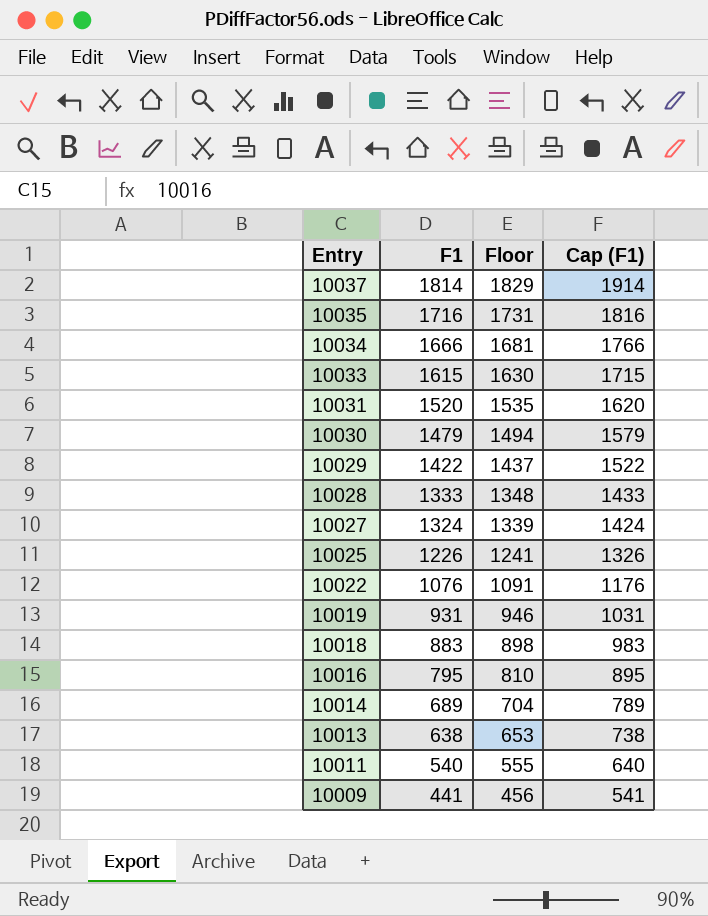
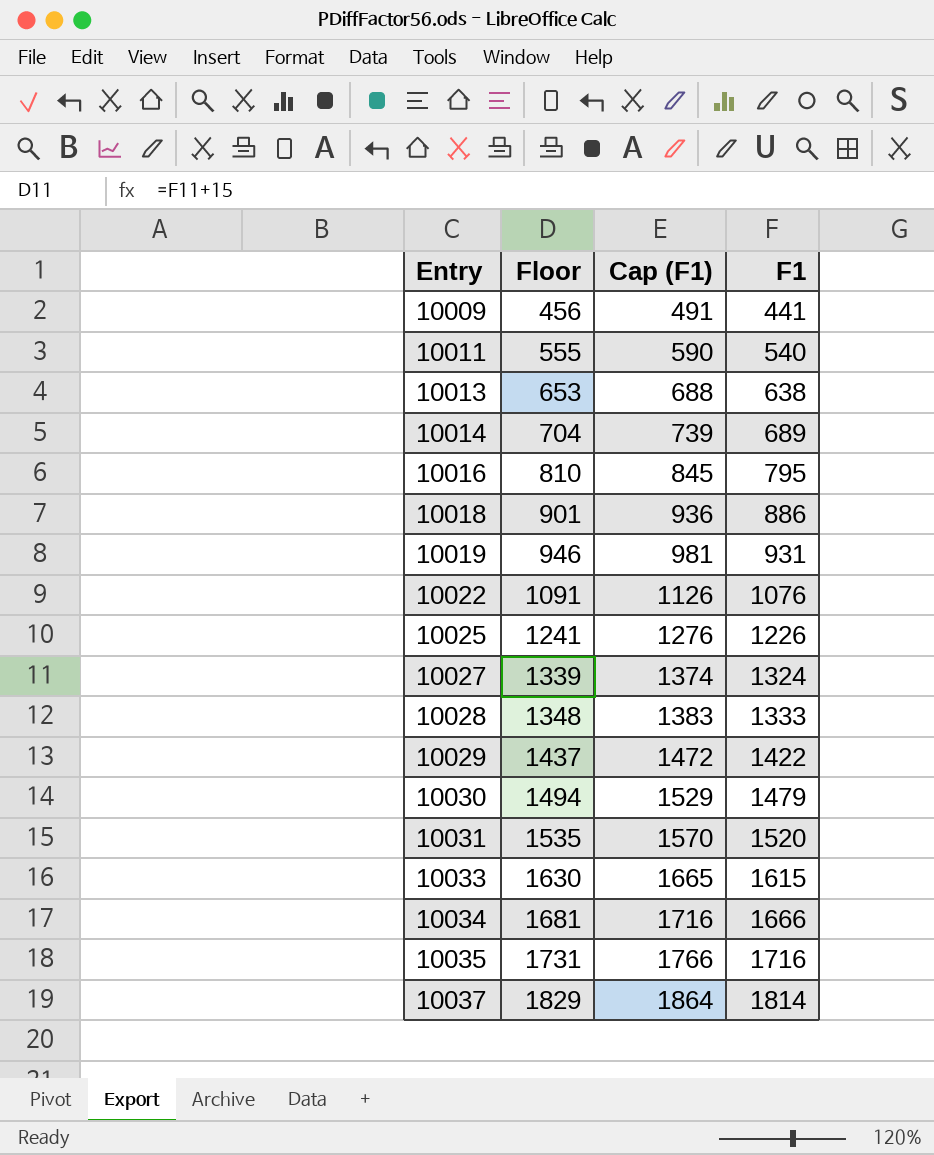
row order: Entry descending -> Entry ascending
column Cap (F1) | formula: [F1] + 100 -> [F1] + 50
column F1 | position: 2 -> 4
10018 | Floor: 898 -> 901
10018 | F1: 883 -> 886

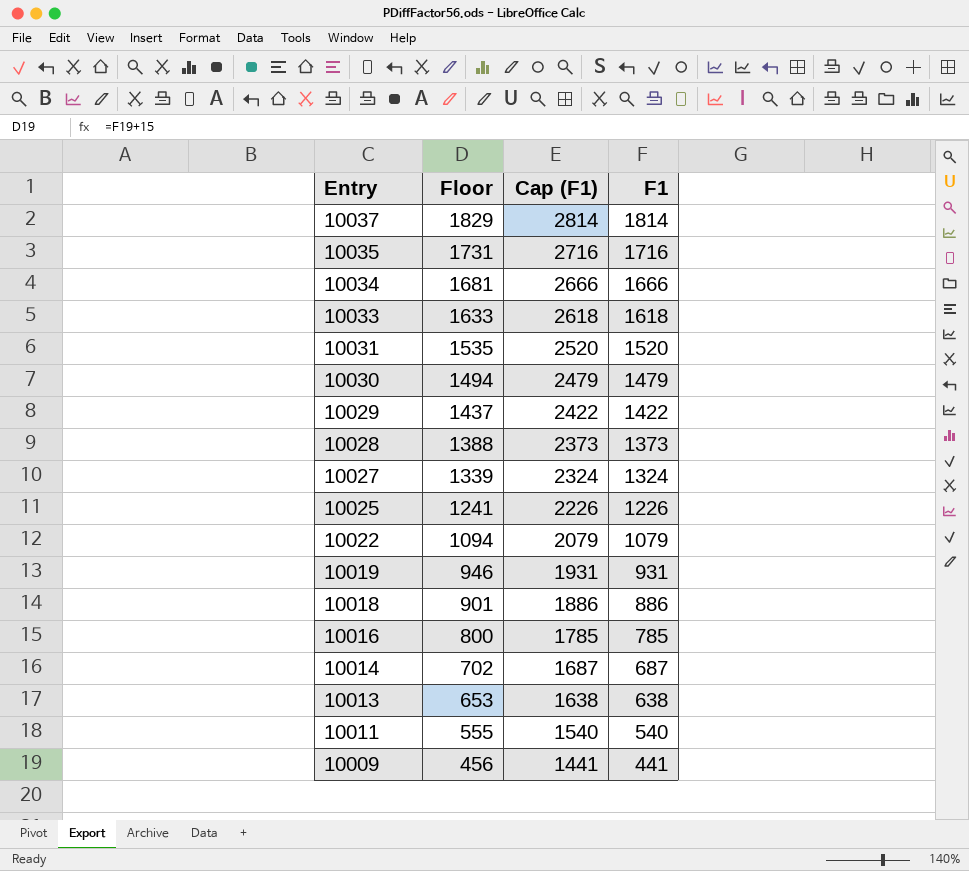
row order: Entry ascending -> Entry descending
column Cap (F1) | formula: [F1] + 50 -> [F1] + 1000
10033 | Floor: 1630 -> 1633
10033 | F1: 1615 -> 1618
10028 | Floor: 1348 -> 1388
10028 | F1: 1333 -> 1373
10022 | Floor: 1091 -> 1094
10022 | F1: 1076 -> 1079
10016 | Floor: 810 -> 800
10016 | F1: 795 -> 785
10014 | Floor: 704 -> 702
10014 | F1: 689 -> 687

